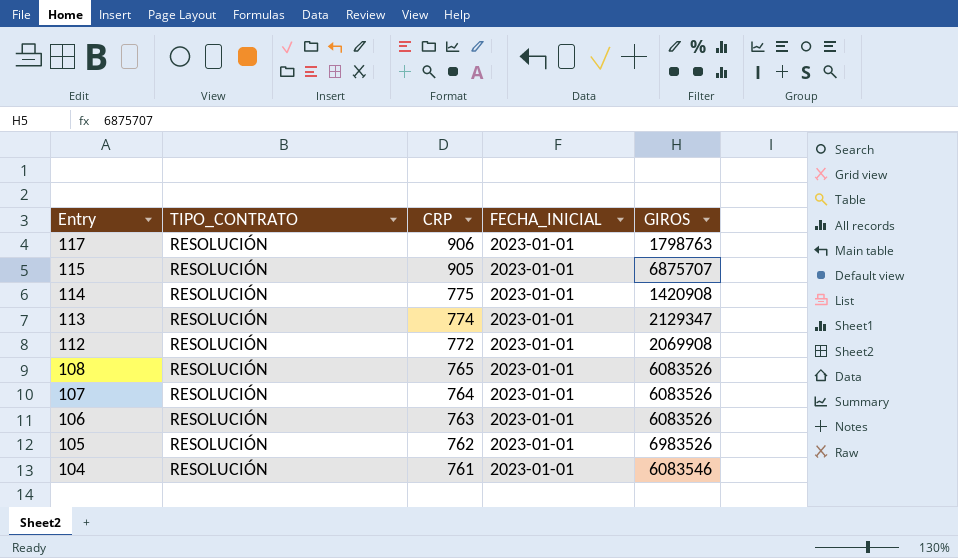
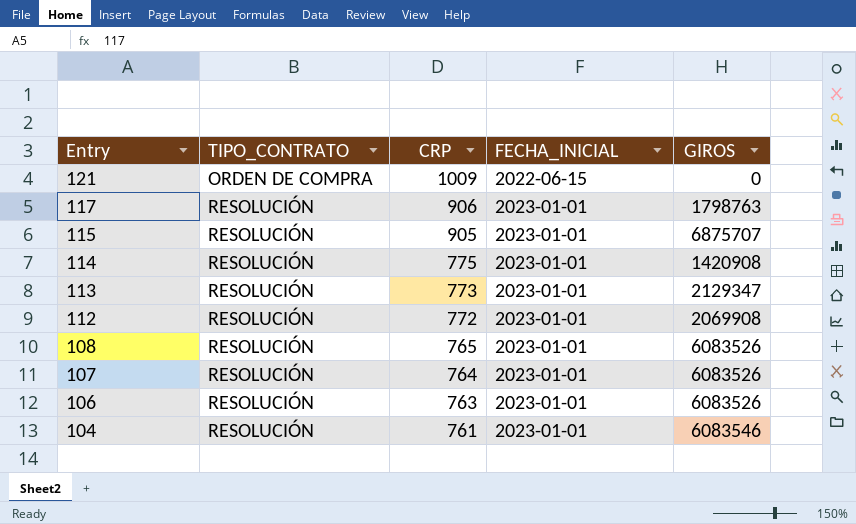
row 105: RESOLUCIÓN | 762 | 2023-01-01 | 6983526 -> none
row 121: none -> ORDEN DE COMPRA | 1009 | 2022-06-15 | 0
113 | CRP: 774 -> 773

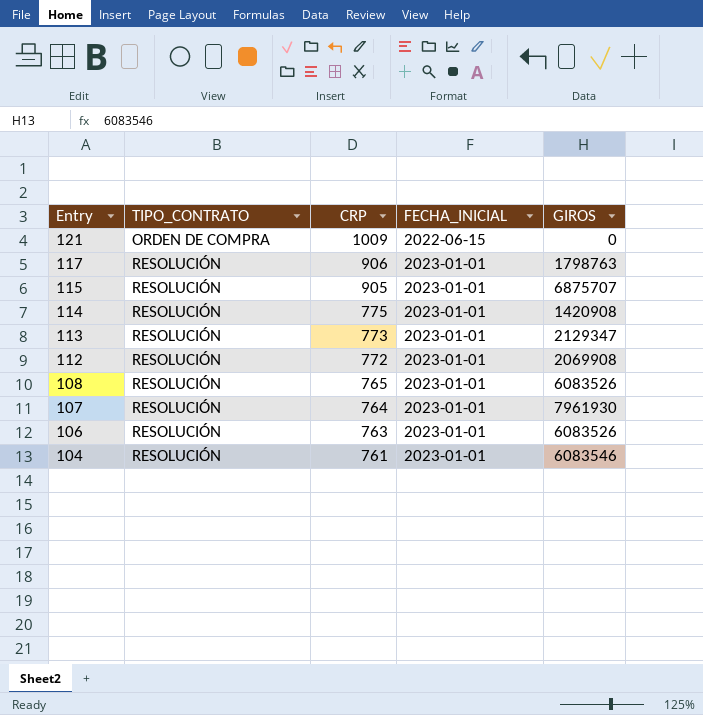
107 | GIROS: 6083526 -> 7961930

